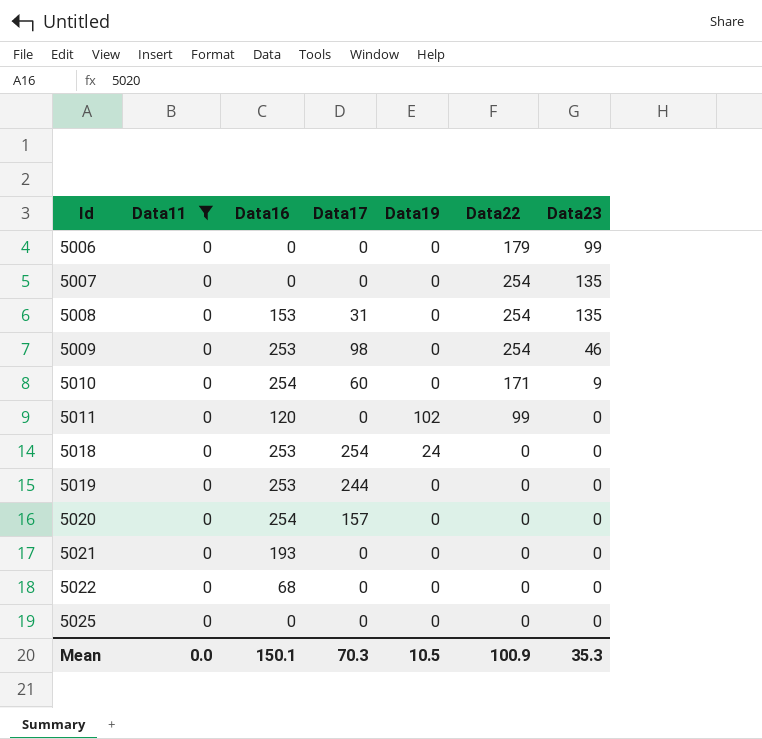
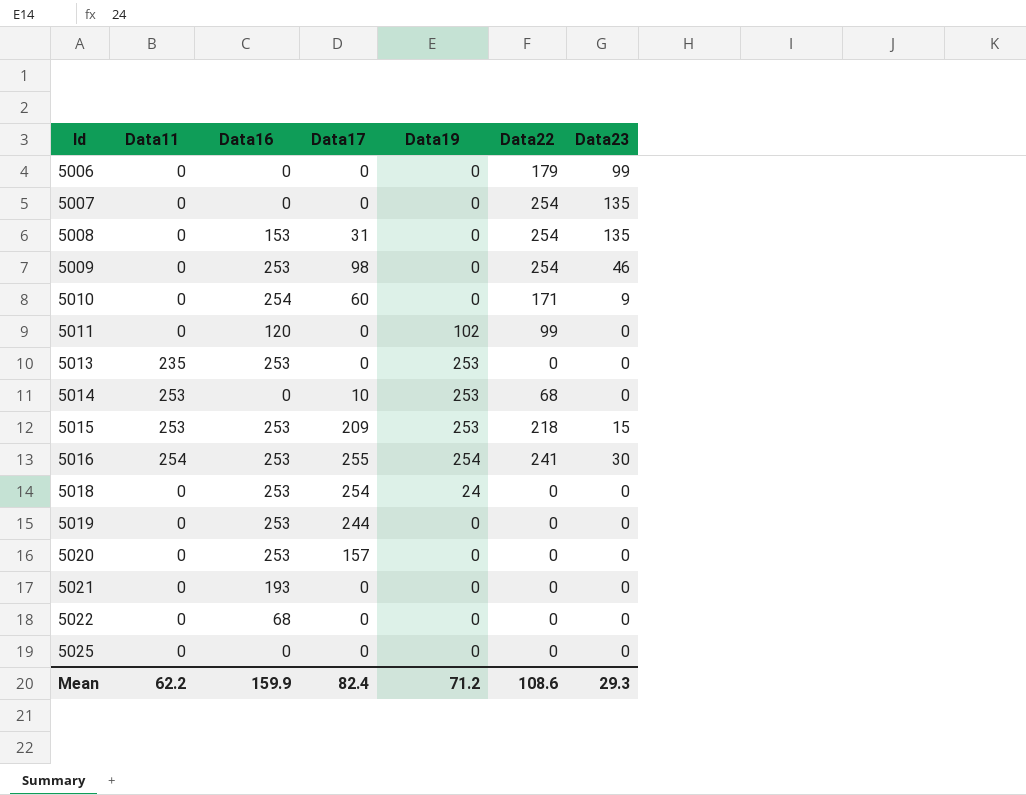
filter: Data11 = 0 -> none
5020 | Data16: 254 -> 253
Mean | Data11: 0.0 -> 62.2
Mean | Data16: 150.1 -> 159.9
Mean | Data17: 70.3 -> 82.4
Mean | Data19: 10.5 -> 71.2
Mean | Data22: 100.9 -> 108.6
Mean | Data23: 35.3 -> 29.3

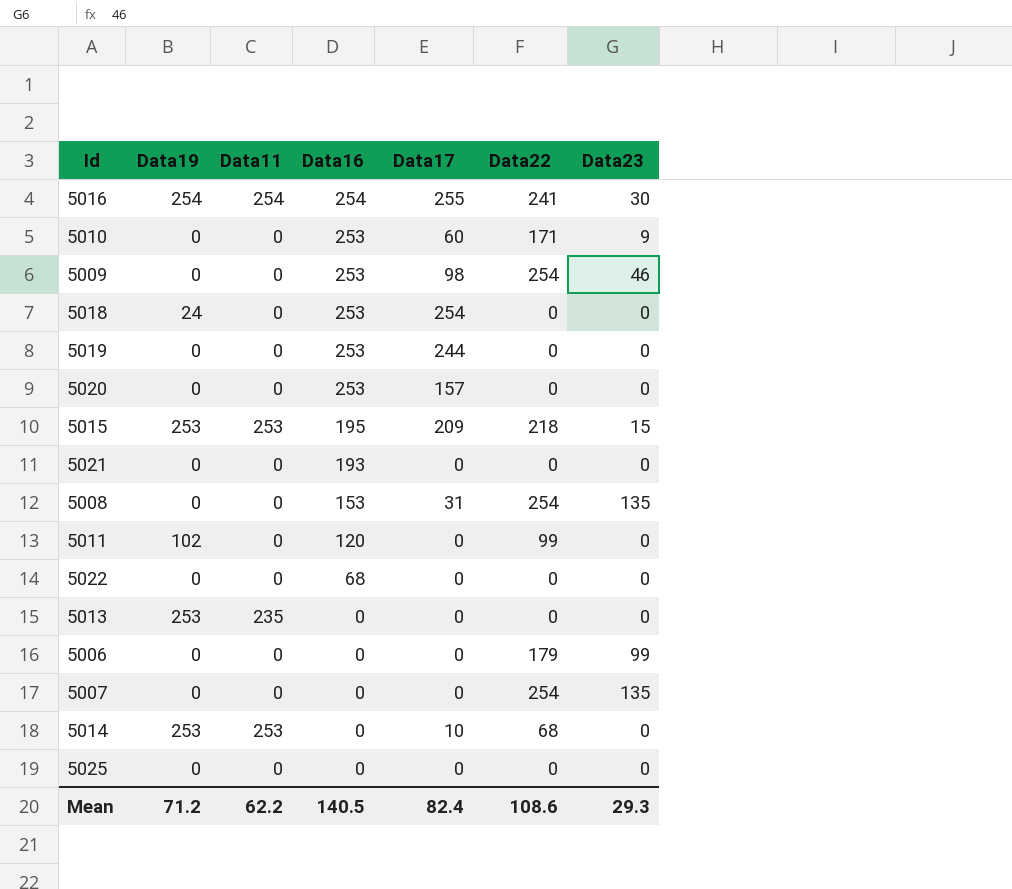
row order: Id ascending -> Data16 descending
column Data19 | position: 5 -> 2
5016 | Data16: 253 -> 254
5010 | Data16: 254 -> 253
5015 | Data16: 253 -> 195
5013 | Data16: 253 -> 0
Mean | Data16: 159.9 -> 140.5

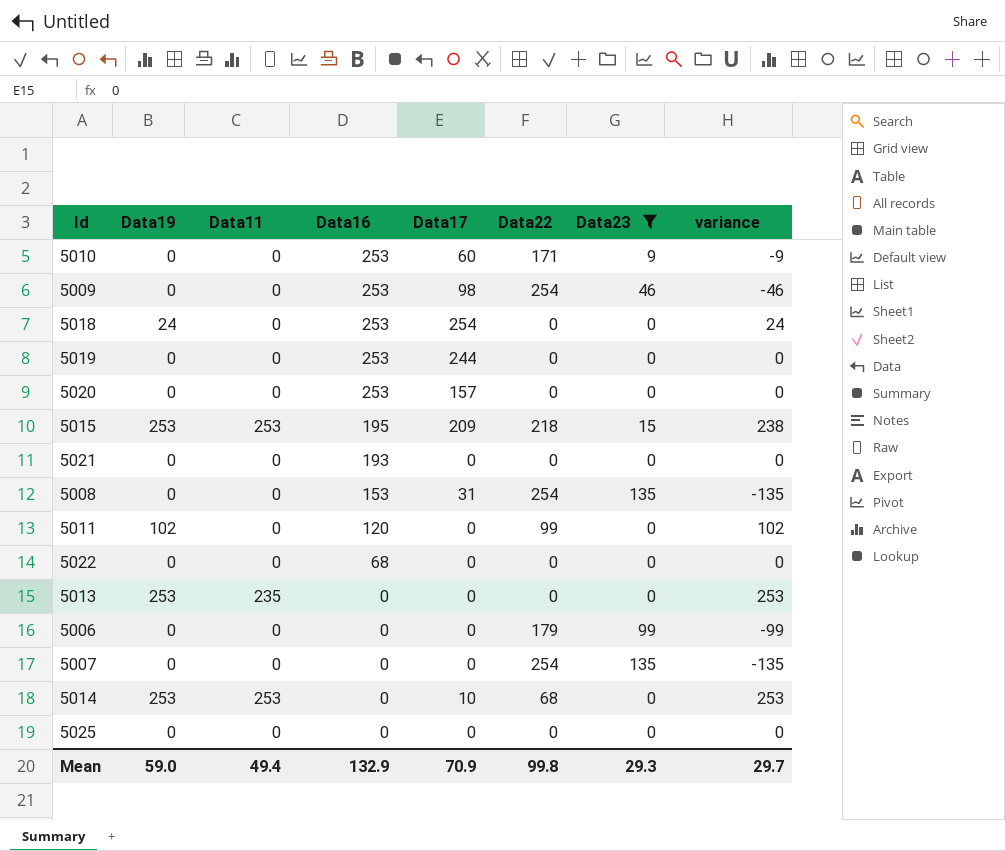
filter: none -> Data23 != 30
column variance | formula: none -> [Data19] - [Data23]
Mean | Data19: 71.2 -> 59.0
Mean | Data11: 62.2 -> 49.4
Mean | Data16: 140.5 -> 132.9
Mean | Data17: 82.4 -> 70.9
Mean | Data22: 108.6 -> 99.8

